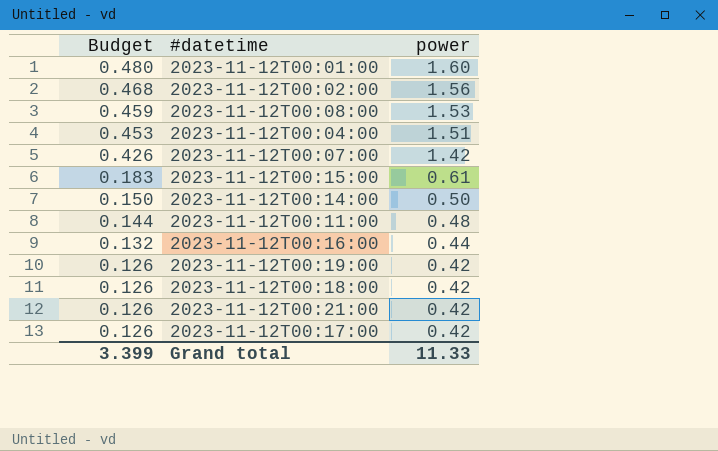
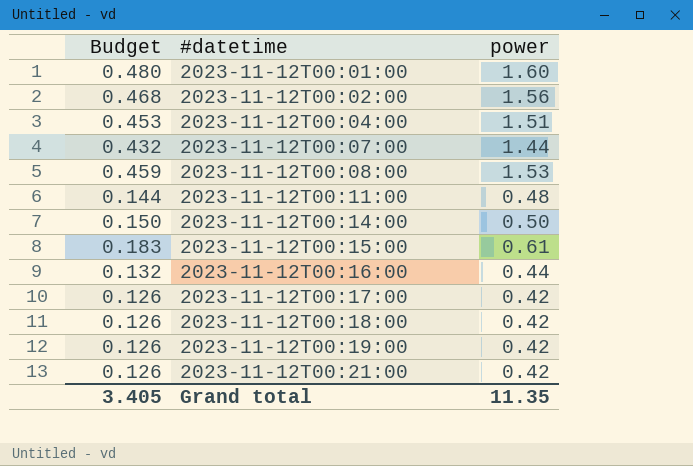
row order: Budget descending -> #datetime ascending
2023-11-12T00:07:00 | Budget: 0.426 -> 0.432
2023-11-12T00:07:00 | power: 1.42 -> 1.44
Grand total | Budget: 3.399 -> 3.405
Grand total | power: 11.33 -> 11.35

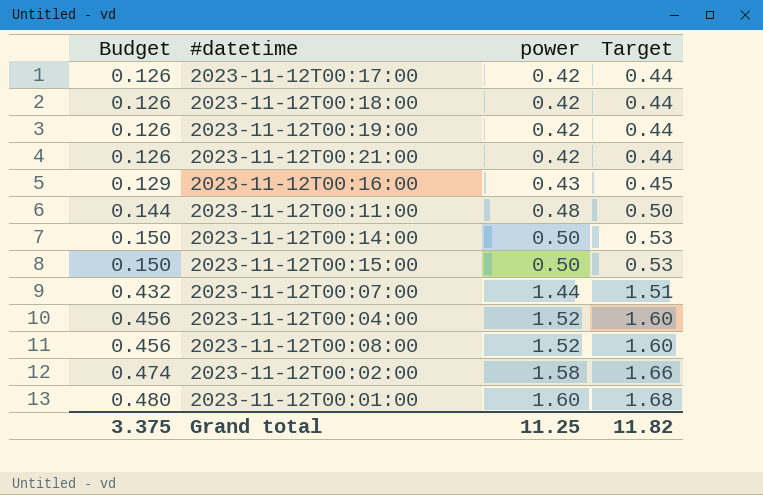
row order: #datetime ascending -> Budget ascending
column Target | formula: none -> [power] * 1.05
2023-11-12T00:16:00 | Budget: 0.132 -> 0.129
2023-11-12T00:16:00 | power: 0.44 -> 0.43
2023-11-12T00:15:00 | Budget: 0.183 -> 0.150
2023-11-12T00:15:00 | power: 0.61 -> 0.50
2023-11-12T00:04:00 | Budget: 0.453 -> 0.456
2023-11-12T00:04:00 | power: 1.51 -> 1.52
2023-11-12T00:08:00 | Budget: 0.459 -> 0.456
2023-11-12T00:08:00 | power: 1.53 -> 1.52
2023-11-12T00:02:00 | Budget: 0.468 -> 0.474
2023-11-12T00:02:00 | power: 1.56 -> 1.58
Grand total | Budget: 3.405 -> 3.375
Grand total | power: 11.35 -> 11.25

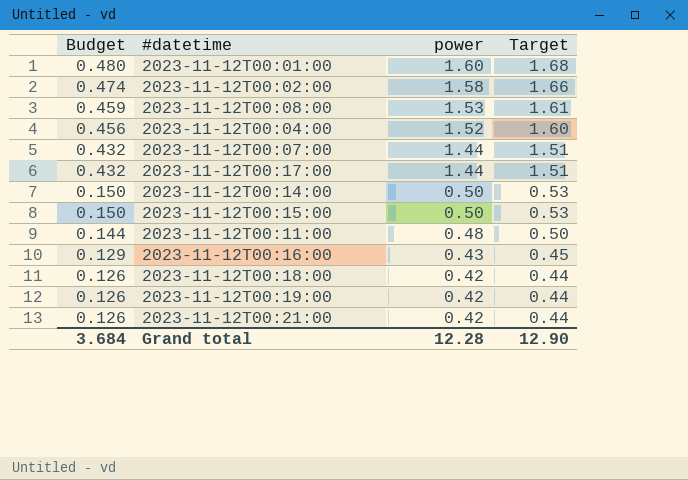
row order: Budget ascending -> Budget descending
2023-11-12T00:08:00 | Budget: 0.456 -> 0.459
2023-11-12T00:08:00 | power: 1.52 -> 1.53
2023-11-12T00:08:00 | Target: 1.60 -> 1.61
2023-11-12T00:17:00 | Budget: 0.126 -> 0.432
2023-11-12T00:17:00 | power: 0.42 -> 1.44
2023-11-12T00:17:00 | Target: 0.44 -> 1.51
Grand total | Budget: 3.375 -> 3.684
Grand total | power: 11.25 -> 12.28
Grand total | Target: 11.82 -> 12.90

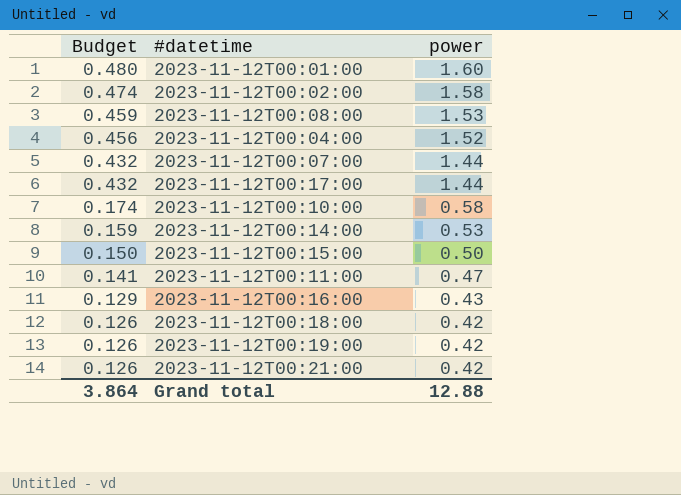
column Target | formula: [power] * 1.05 -> none
row 2023-11-12T00:10:00: none -> 0.174 | 0.58
2023-11-12T00:14:00 | Budget: 0.150 -> 0.159
2023-11-12T00:14:00 | power: 0.50 -> 0.53
2023-11-12T00:11:00 | Budget: 0.144 -> 0.141
2023-11-12T00:11:00 | power: 0.48 -> 0.47
Grand total | Budget: 3.684 -> 3.864
Grand total | power: 12.28 -> 12.88

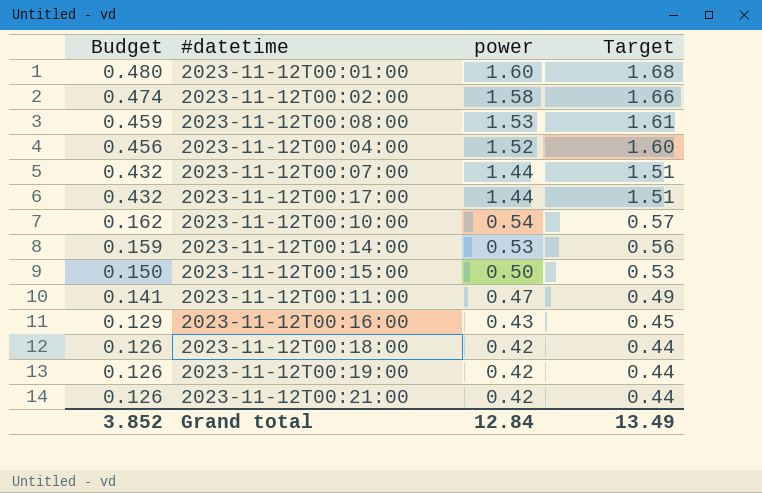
column Target | formula: none -> [power] * 1.05
2023-11-12T00:10:00 | Budget: 0.174 -> 0.162
2023-11-12T00:10:00 | power: 0.58 -> 0.54
Grand total | Budget: 3.864 -> 3.852
Grand total | power: 12.88 -> 12.84

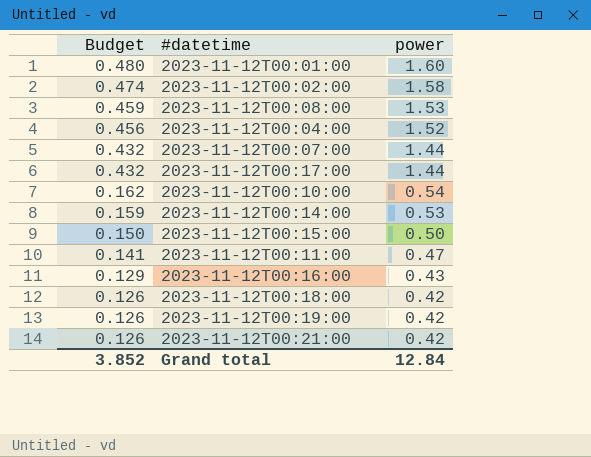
column Target | formula: [power] * 1.05 -> none

